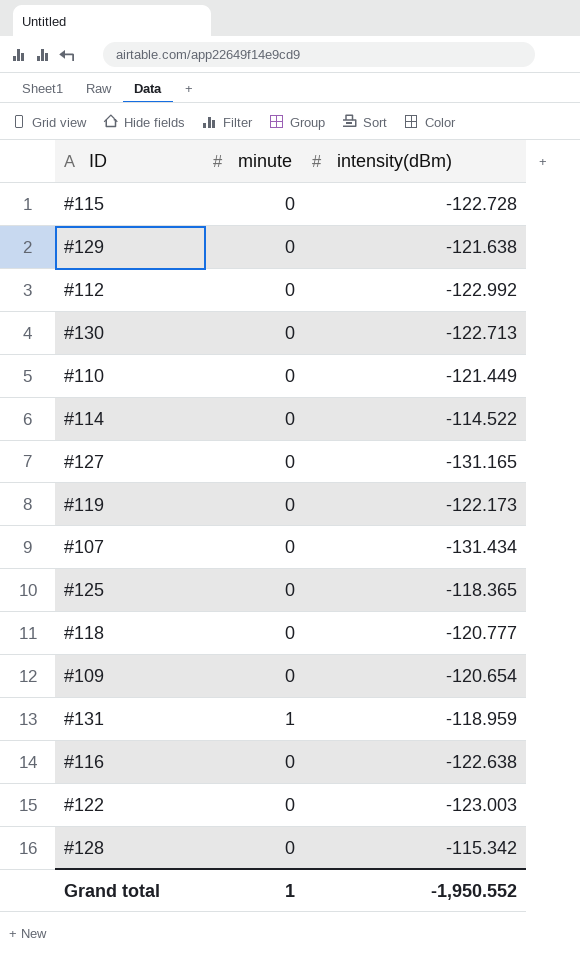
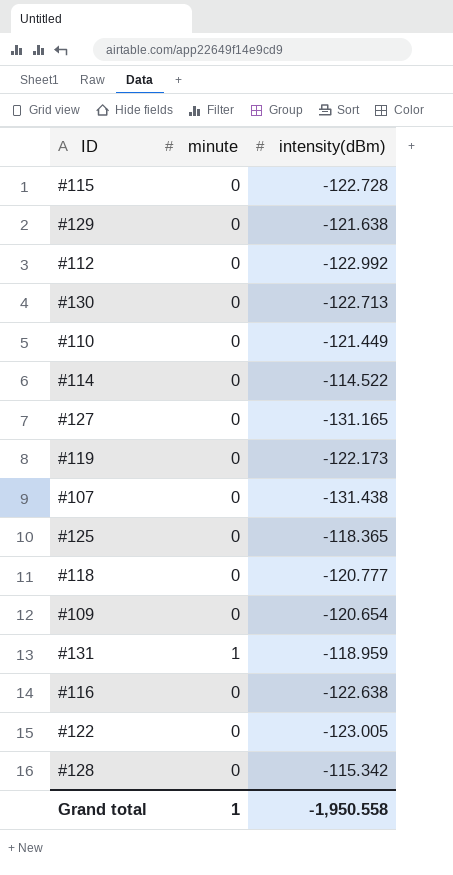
#107 | intensity(dBm): -131.434 -> -131.438
#122 | intensity(dBm): -123.003 -> -123.005
Grand total | intensity(dBm): -1,950.552 -> -1,950.558

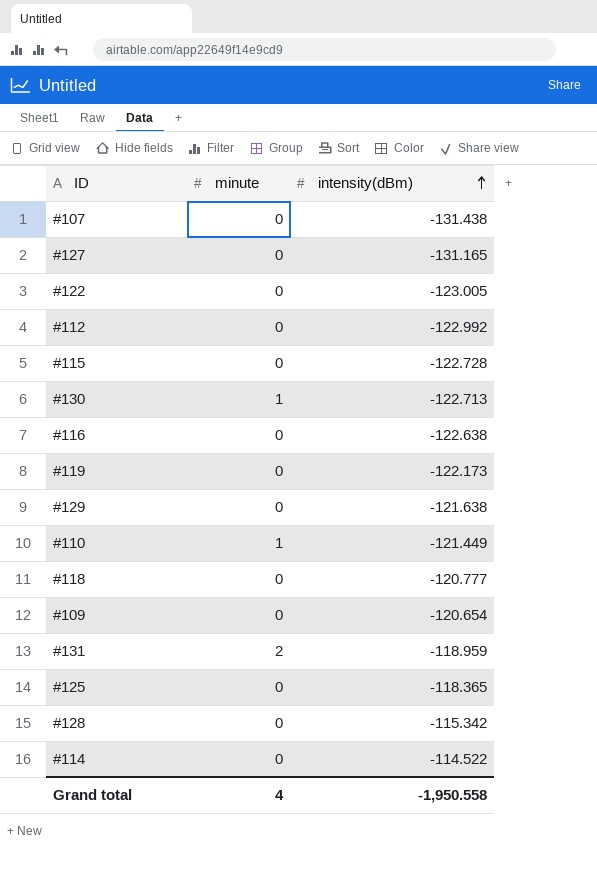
row order: none -> intensity(dBm) ascending
#130 | minute: 0 -> 1
#110 | minute: 0 -> 1
#131 | minute: 1 -> 2
Grand total | minute: 1 -> 4

